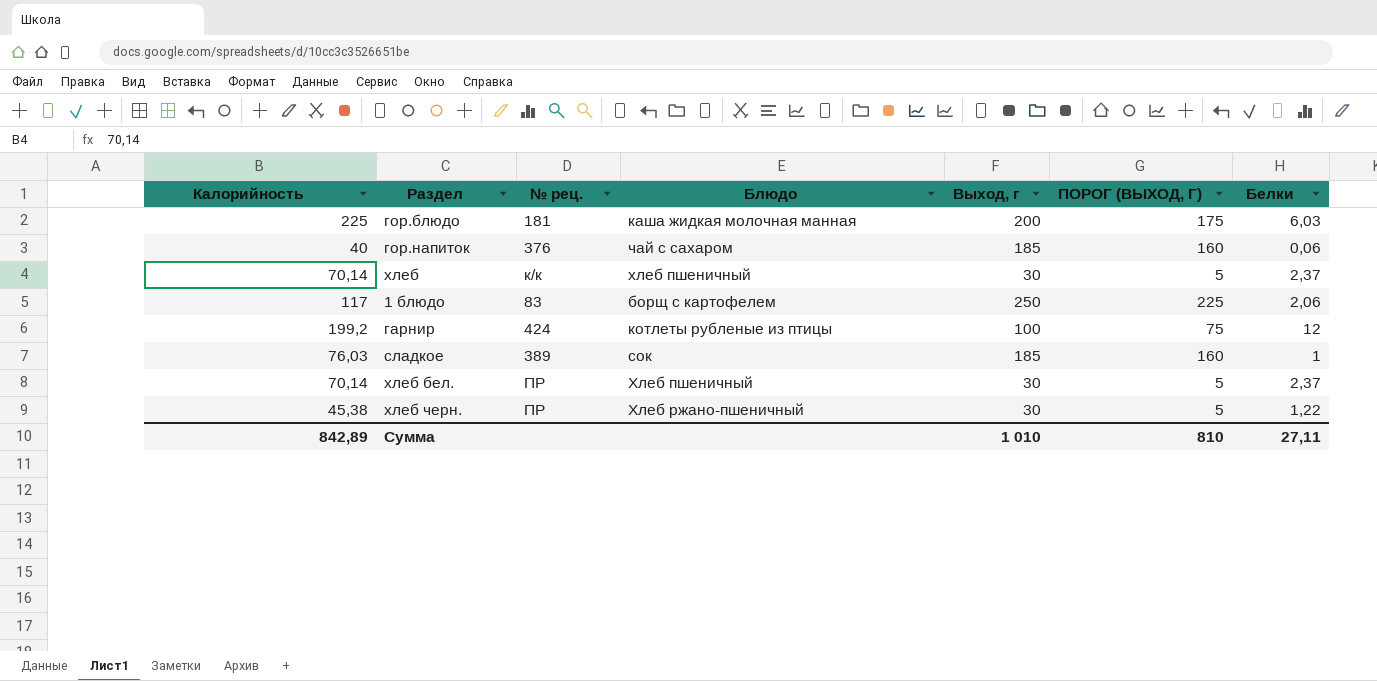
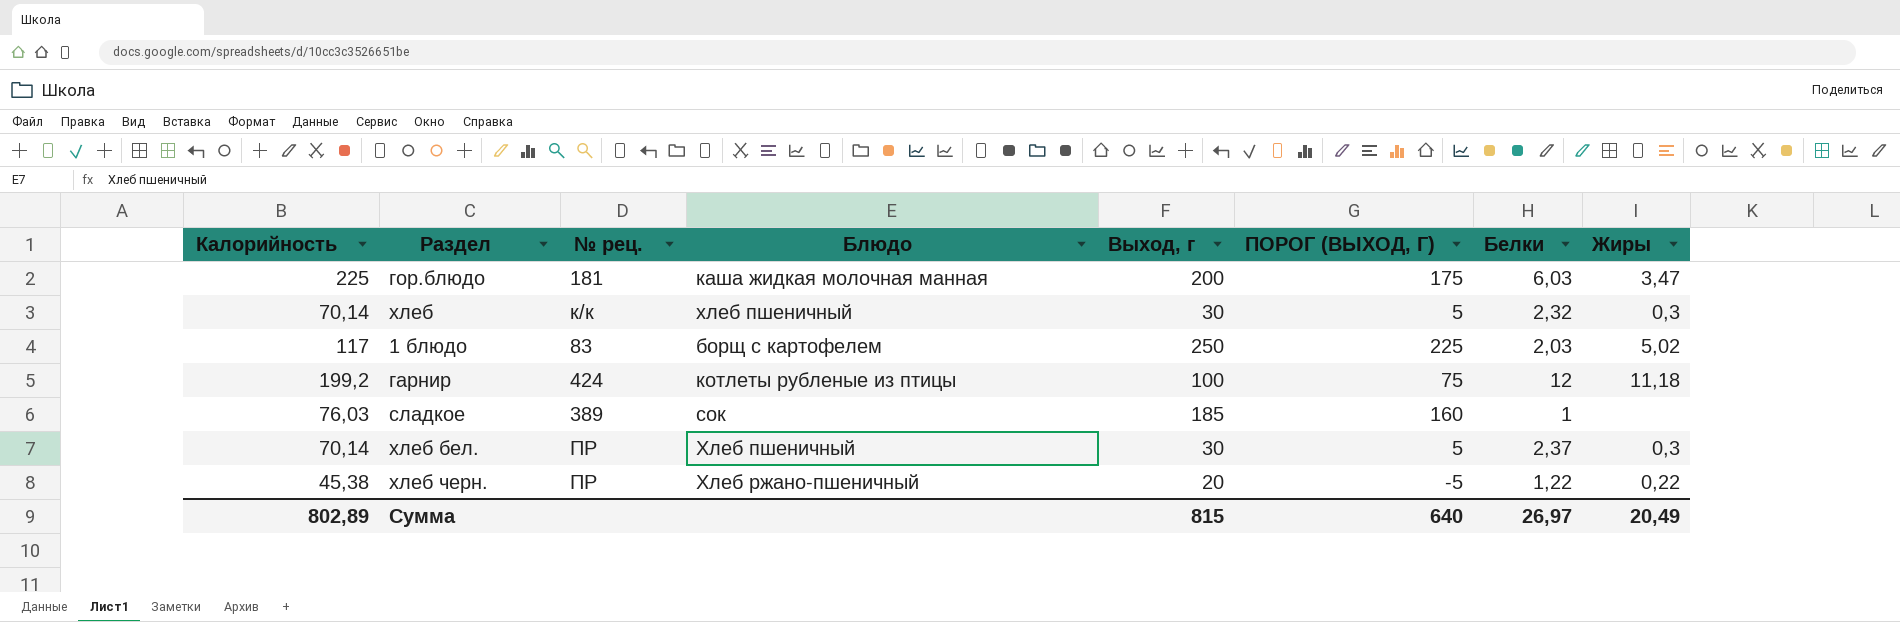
column Жиры | position: none -> 8
row гор.напиток: 40 | 376 | чай с сахаром | 185 | 160 | 0,06 -> none
хлеб | Белки: 2,37 -> 2,32
1 блюдо | Белки: 2,06 -> 2,03
хлеб черн. | Выход, г: 30 -> 20
хлеб черн. | ПОРОГ (ВЫХОД, Г): 5 -> -5
Сумма | Калорийность: 842,89 -> 802,89
Сумма | Выход, г: 1 010 -> 815
Сумма | ПОРОГ (ВЫХОД, Г): 810 -> 640
Сумма | Белки: 27,11 -> 26,97

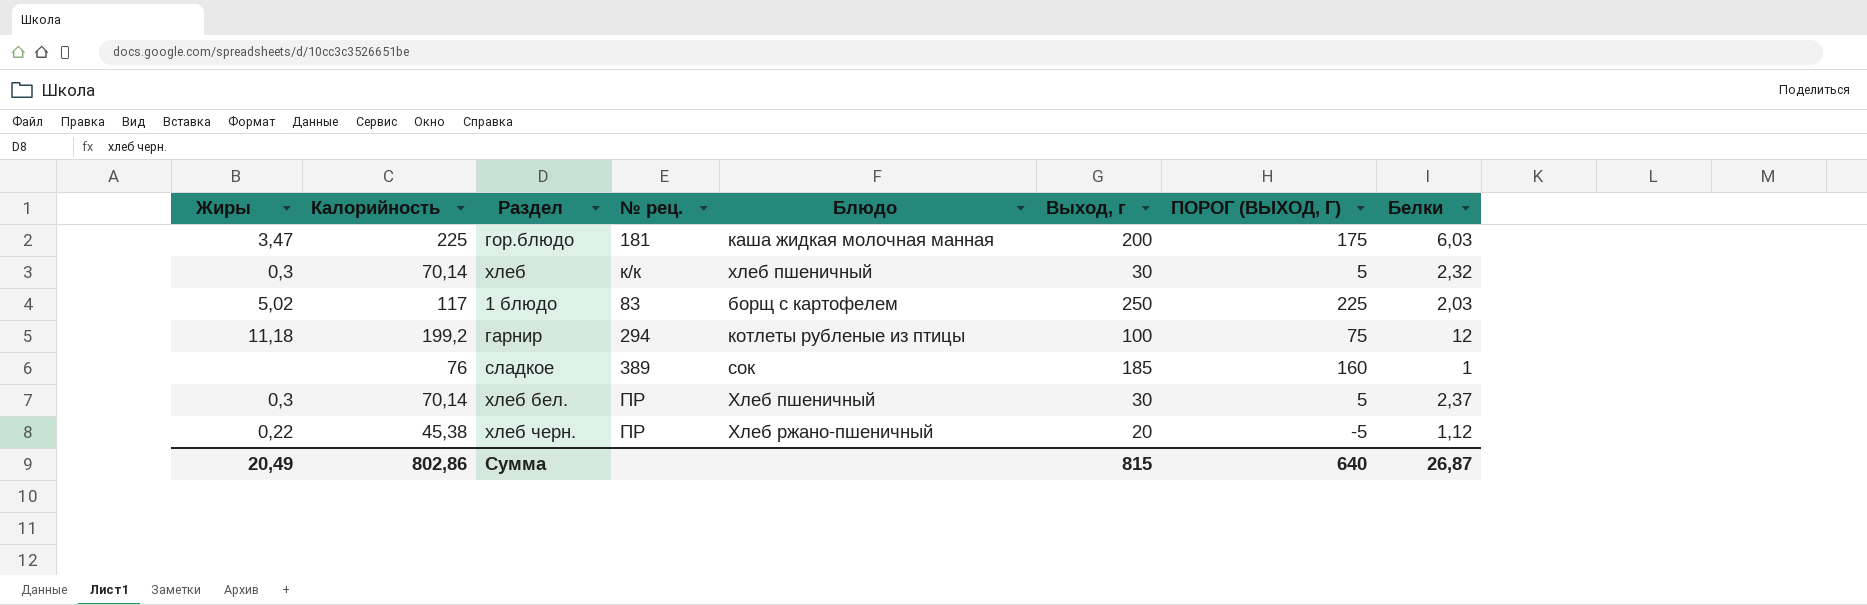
column Жиры | position: 8 -> 1
гарнир | № рец.: 424 -> 294
сладкое | Калорийность: 76,03 -> 76
хлеб черн. | Белки: 1,22 -> 1,12
Сумма | Калорийность: 802,89 -> 802,86
Сумма | Белки: 26,97 -> 26,87

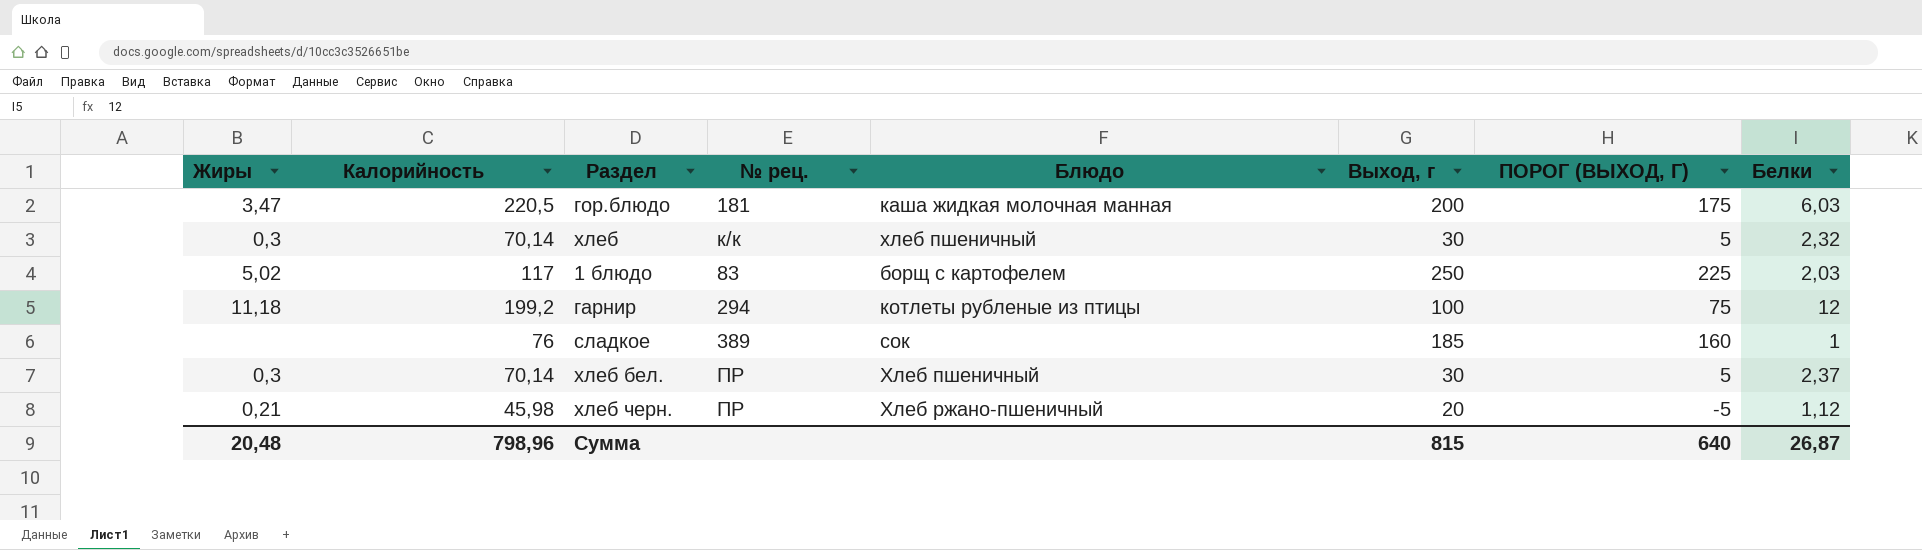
гор.блюдо | Калорийность: 225 -> 220,5
хлеб черн. | Жиры: 0,22 -> 0,21
хлеб черн. | Калорийность: 45,38 -> 45,98
Сумма | Жиры: 20,49 -> 20,48
Сумма | Калорийность: 802,86 -> 798,96

